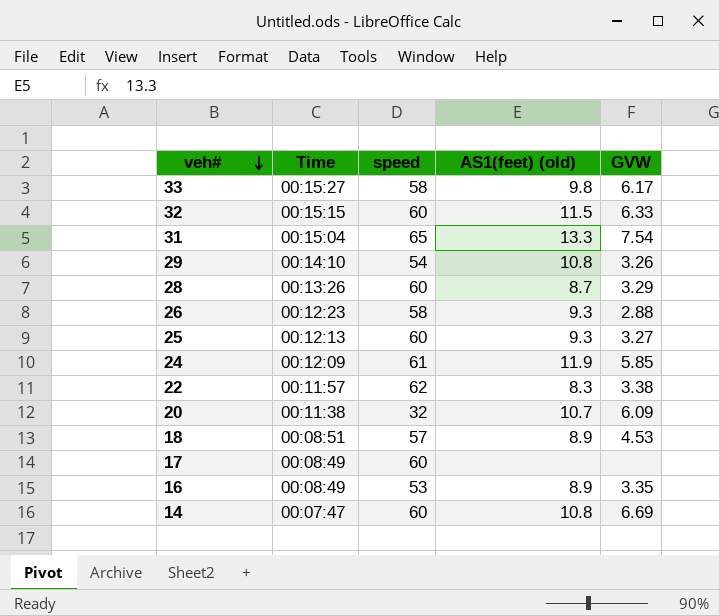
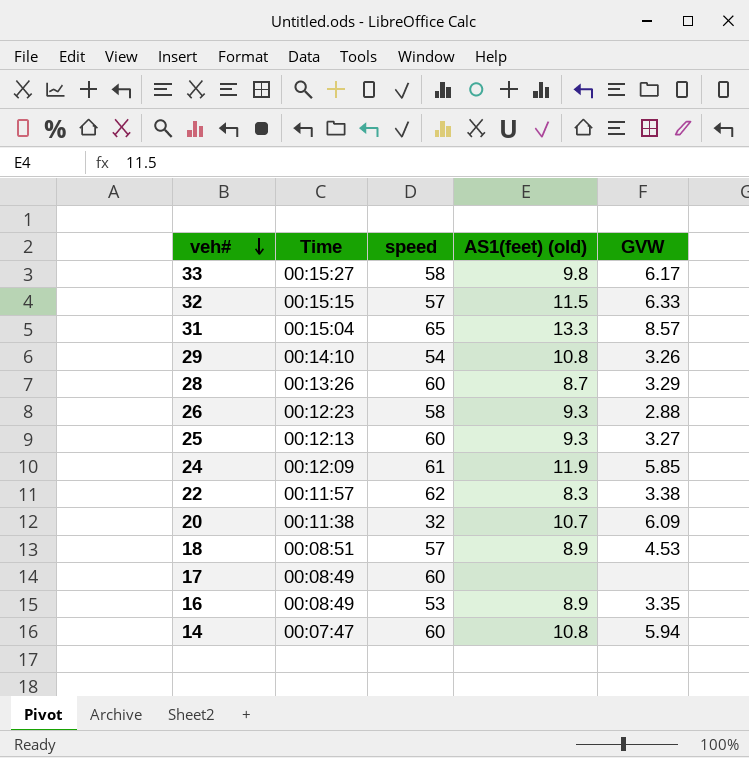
32 | speed: 60 -> 57
31 | GVW: 7.54 -> 8.57
14 | GVW: 6.69 -> 5.94

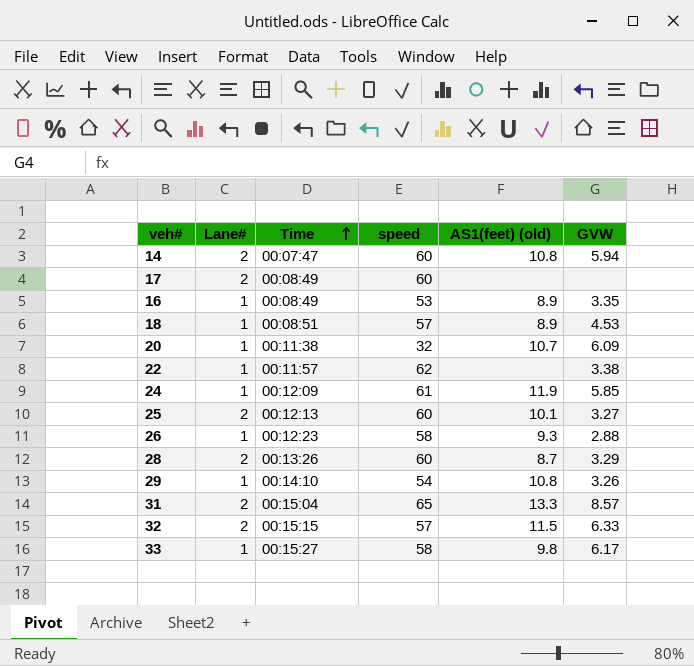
row order: veh# descending -> Time ascending
column Lane# | position: none -> 2
22 | AS1(feet) (old): 8.3 -> none
25 | AS1(feet) (old): 9.3 -> 10.1

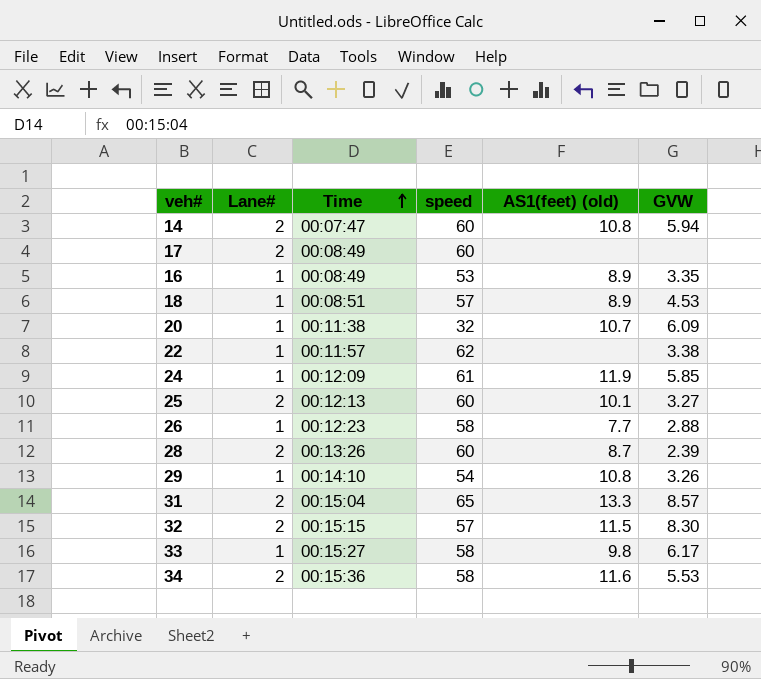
26 | AS1(feet) (old): 9.3 -> 7.7
28 | GVW: 3.29 -> 2.39
32 | GVW: 6.33 -> 8.30
row 34: none -> 2 | 00:15:36 | 58 | 11.6 | 5.53

